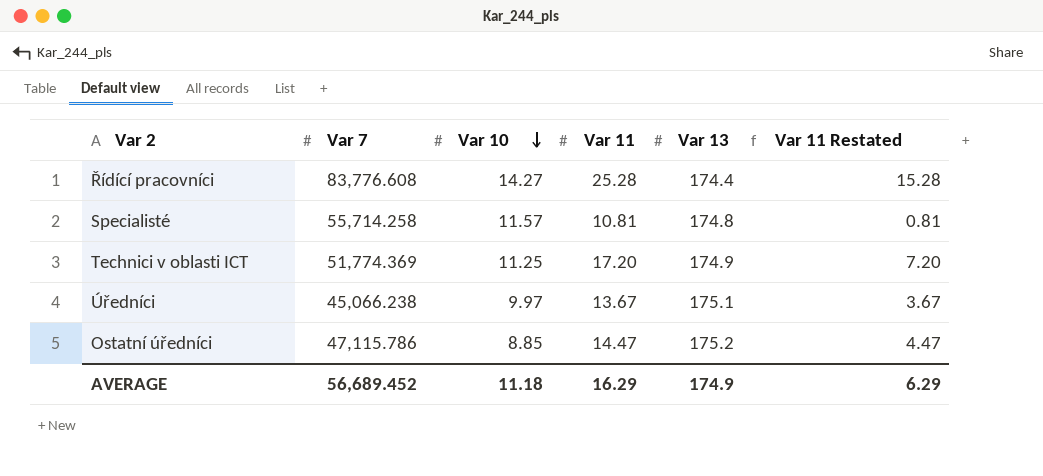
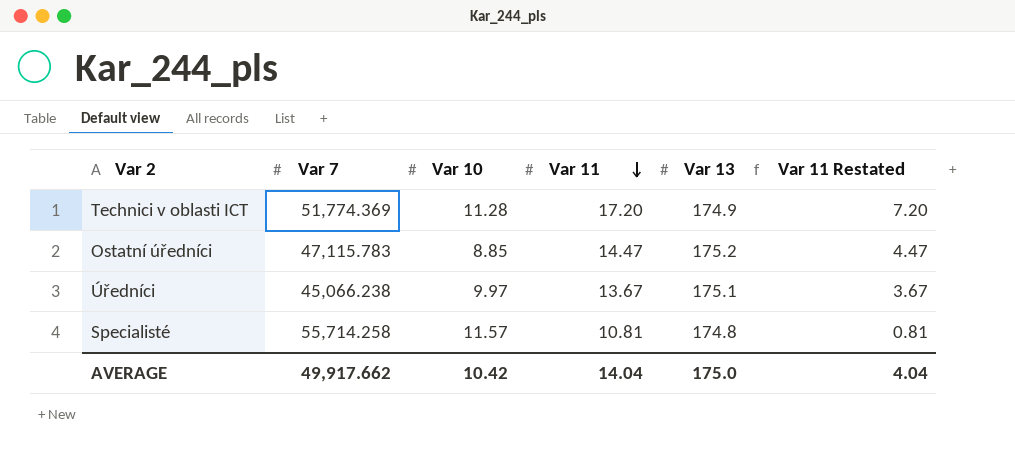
row order: Var 10 descending -> Var 11 descending
row Řídící pracovníci: 83,776.608 | 14.27 | 25.28 | 174.4 | 15.28 -> none
Technici v oblasti ICT | Var 10: 11.25 -> 11.28
Ostatní úředníci | Var 7: 47,115.786 -> 47,115.783
AVERAGE | Var 7: 56,689.452 -> 49,917.662
AVERAGE | Var 10: 11.18 -> 10.42
AVERAGE | Var 11: 16.29 -> 14.04
AVERAGE | Var 13: 174.9 -> 175.0
AVERAGE | Var 11 Restated: 6.29 -> 4.04

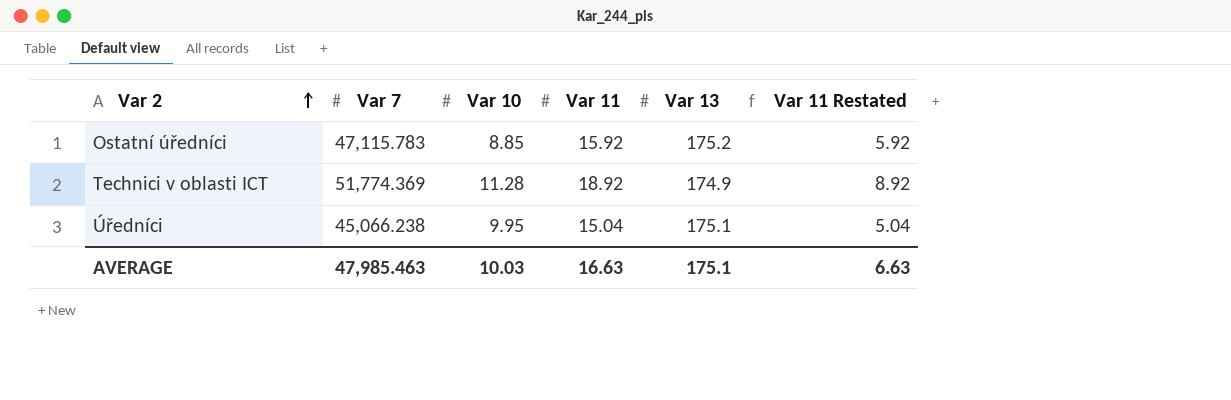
row order: Var 11 descending -> Var 2 ascending
row Specialisté: 55,714.258 | 11.57 | 10.81 | 174.8 | 0.81 -> none
Ostatní úředníci | Var 11: 14.47 -> 15.92
Ostatní úředníci | Var 11 Restated: 4.47 -> 5.92
Technici v oblasti ICT | Var 11: 17.20 -> 18.92
Technici v oblasti ICT | Var 11 Restated: 7.20 -> 8.92
Úředníci | Var 10: 9.97 -> 9.95
Úředníci | Var 11: 13.67 -> 15.04
Úředníci | Var 11 Restated: 3.67 -> 5.04
AVERAGE | Var 7: 49,917.662 -> 47,985.463
AVERAGE | Var 10: 10.42 -> 10.03
AVERAGE | Var 11: 14.04 -> 16.63
AVERAGE | Var 13: 175.0 -> 175.1
AVERAGE | Var 11 Restated: 4.04 -> 6.63

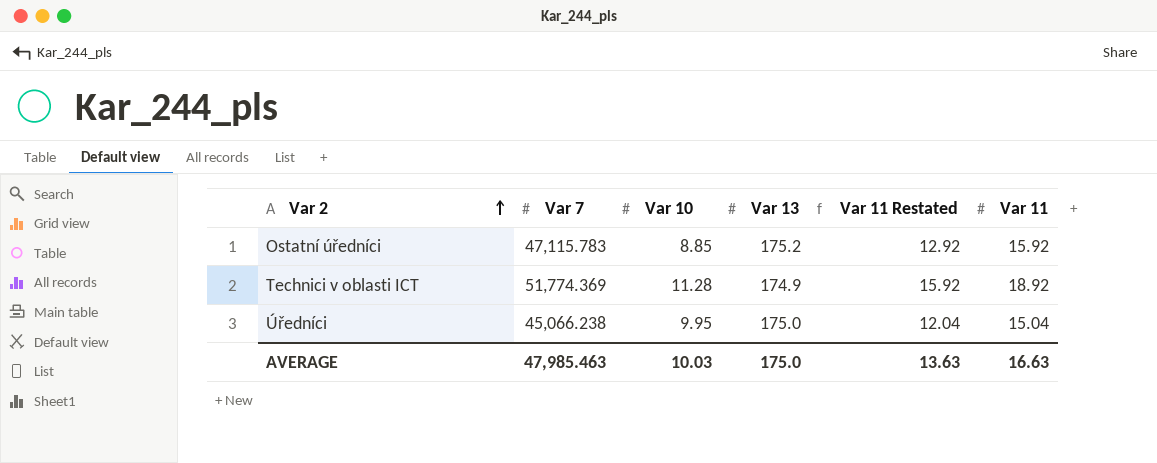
column Var 11 Restated | formula: [Var 11] - 10 -> [Var 11] - 3
column Var 11 | position: 4 -> 6
Úředníci | Var 13: 175.1 -> 175.0
AVERAGE | Var 13: 175.1 -> 175.0
AVERAGE | Var 11 Restated: 6.63 -> 13.63

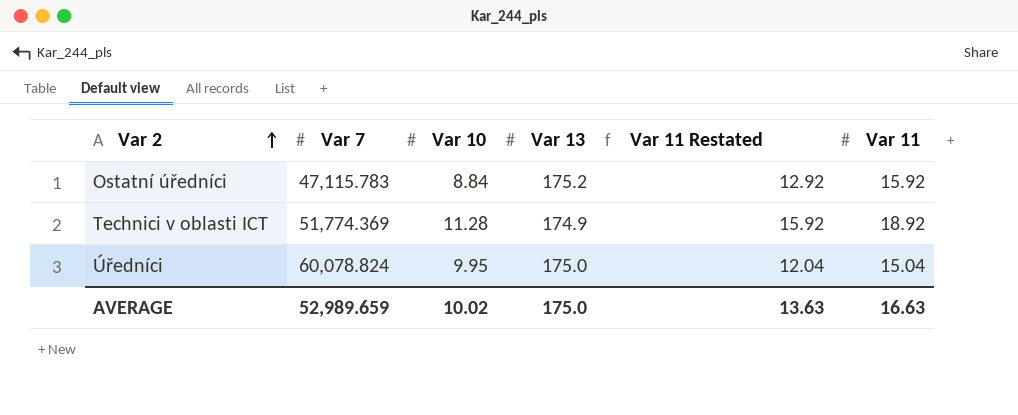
Ostatní úředníci | Var 10: 8.85 -> 8.84
Úředníci | Var 7: 45,066.238 -> 60,078.824
AVERAGE | Var 7: 47,985.463 -> 52,989.659
AVERAGE | Var 10: 10.03 -> 10.02

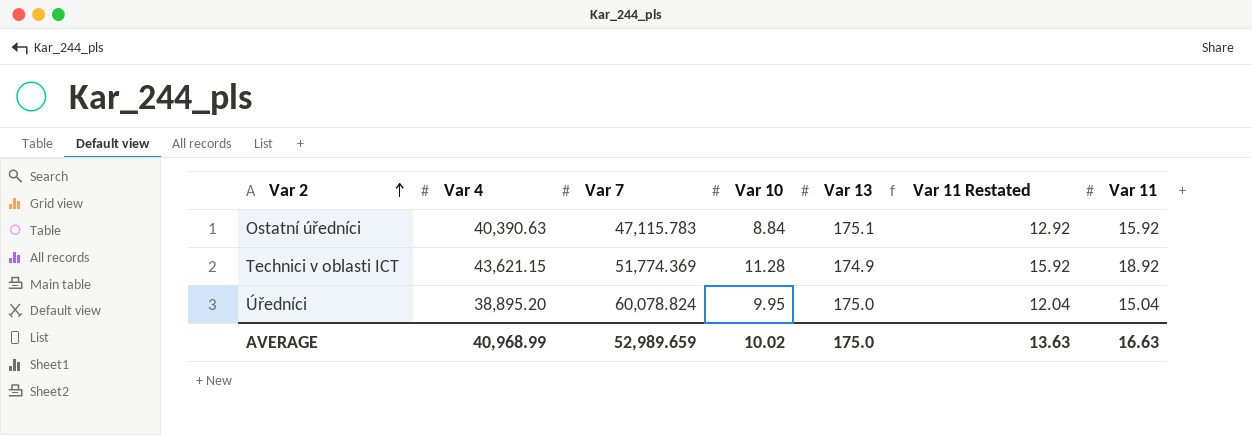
column Var 4 | position: none -> 2
Ostatní úředníci | Var 13: 175.2 -> 175.1

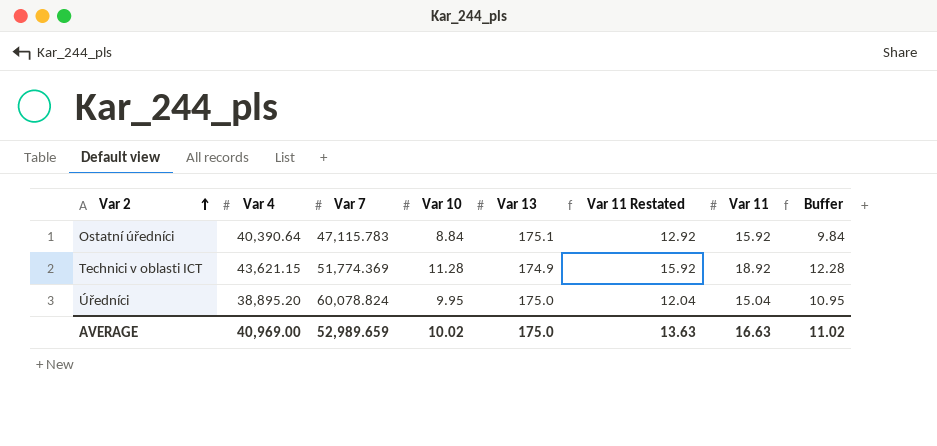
column Buffer | formula: none -> [Var 10] + 1
Ostatní úředníci | Var 4: 40,390.63 -> 40,390.64
AVERAGE | Var 4: 40,968.99 -> 40,969.00

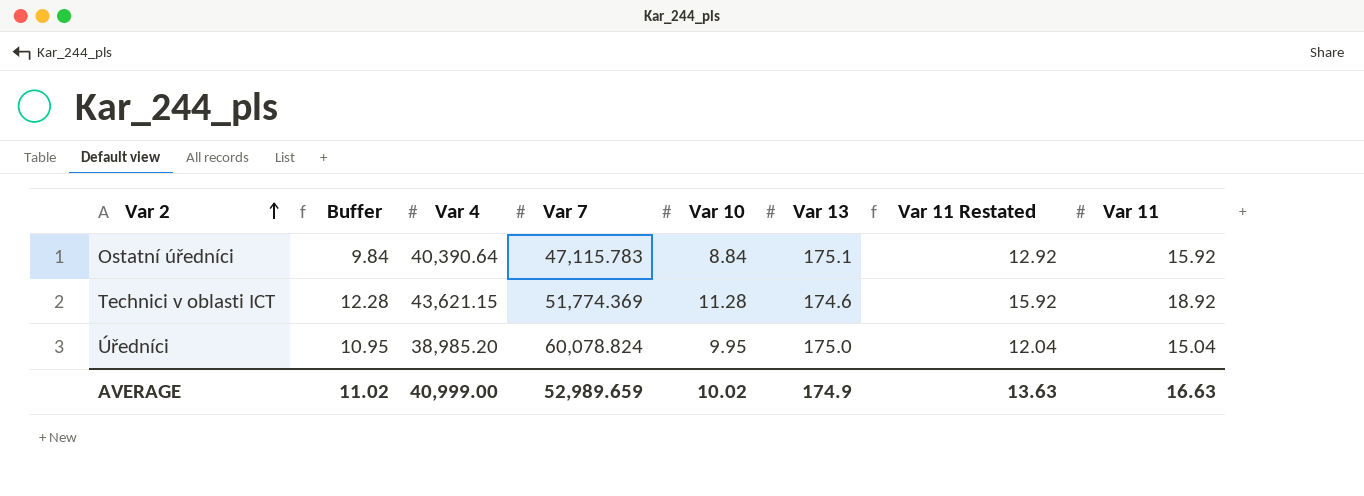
column Buffer | position: 8 -> 2
Technici v oblasti ICT | Var 13: 174.9 -> 174.6
Úředníci | Var 4: 38,895.20 -> 38,985.20
AVERAGE | Var 4: 40,969.00 -> 40,999.00
AVERAGE | Var 13: 175.0 -> 174.9

